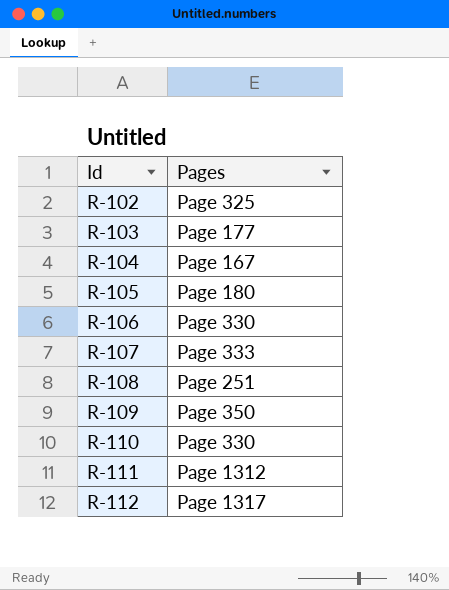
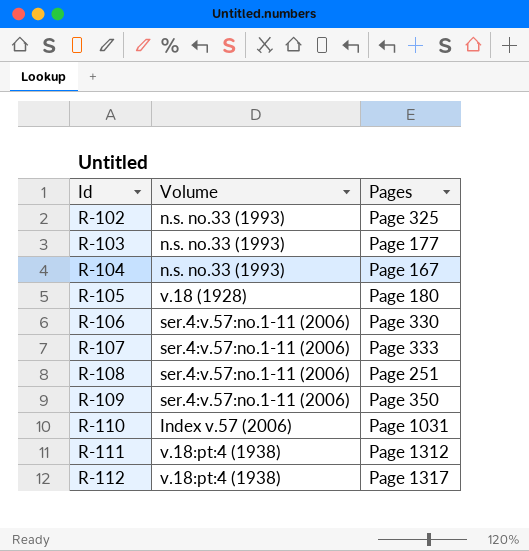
column Volume | position: none -> 2
R-110 | Pages: Page 330 -> Page 1031

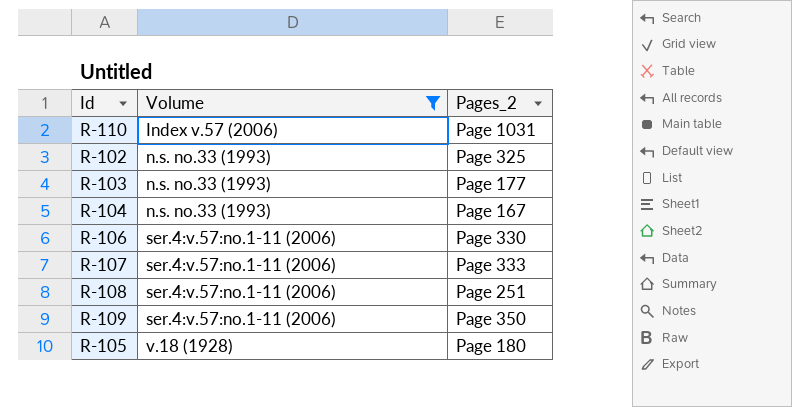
filter: none -> Volume != v.18:pt:4 (1938)
row order: Id ascending -> Volume ascending
column name: Pages -> Pages_2

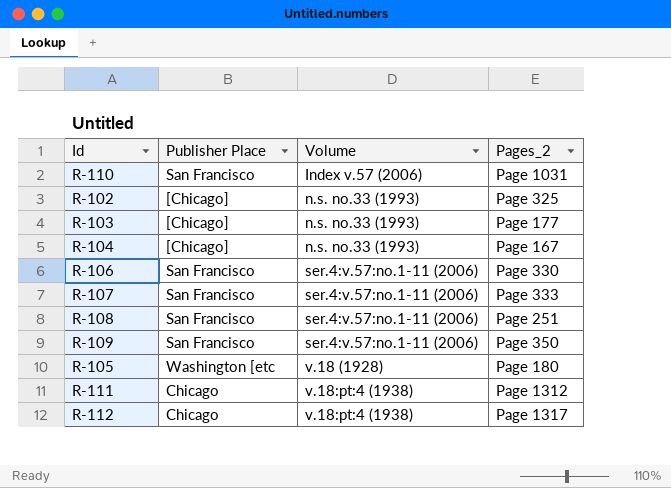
filter: Volume != v.18:pt:4 (1938) -> none
column Publisher Place | position: none -> 2

